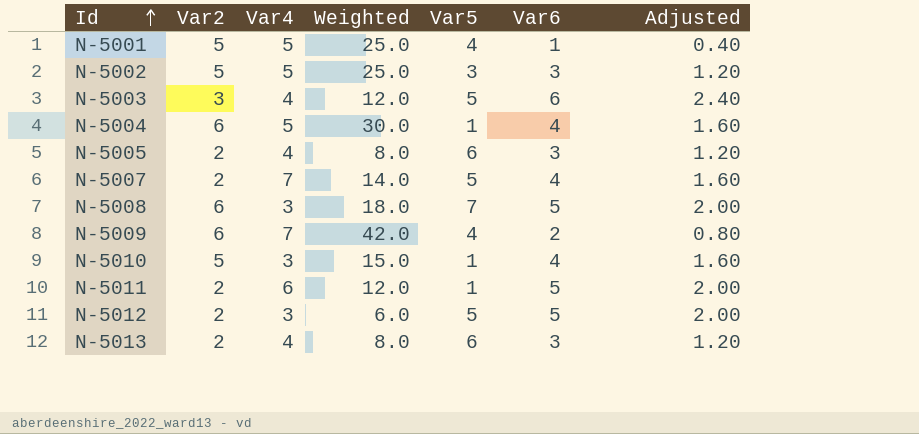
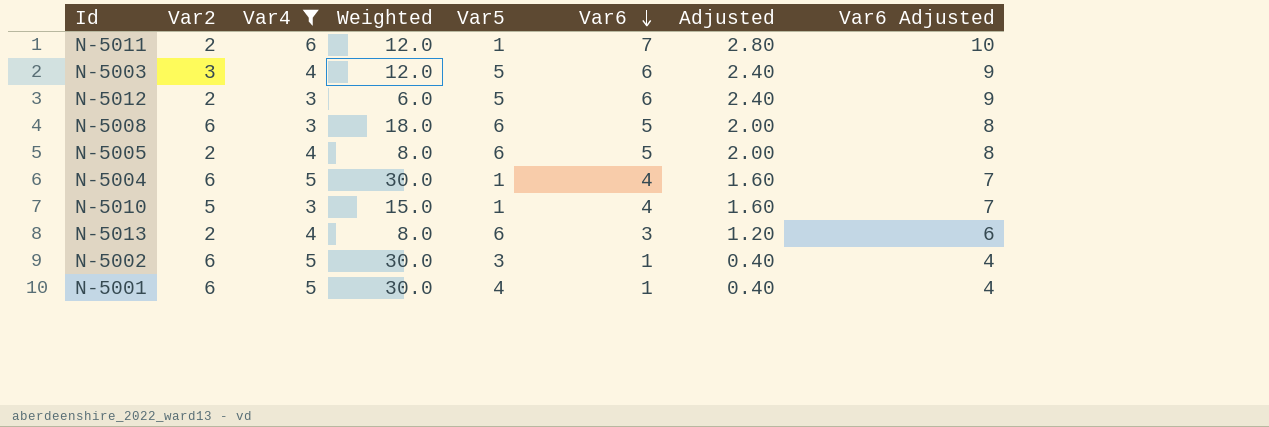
filter: none -> Var4 != 7
row order: Id ascending -> Var6 descending
column Var6 Adjusted | formula: none -> [Var6] + 3
N-5011 | Var6: 5 -> 7
N-5011 | Adjusted: 2.00 -> 2.80
N-5012 | Var6: 5 -> 6
N-5012 | Adjusted: 2.00 -> 2.40
N-5008 | Var5: 7 -> 6
N-5005 | Var6: 3 -> 5
N-5005 | Adjusted: 1.20 -> 2.00
N-5002 | Var2: 5 -> 6
N-5002 | Weighted: 25.0 -> 30.0
N-5002 | Var6: 3 -> 1
N-5002 | Adjusted: 1.20 -> 0.40
N-5001 | Var2: 5 -> 6
N-5001 | Weighted: 25.0 -> 30.0

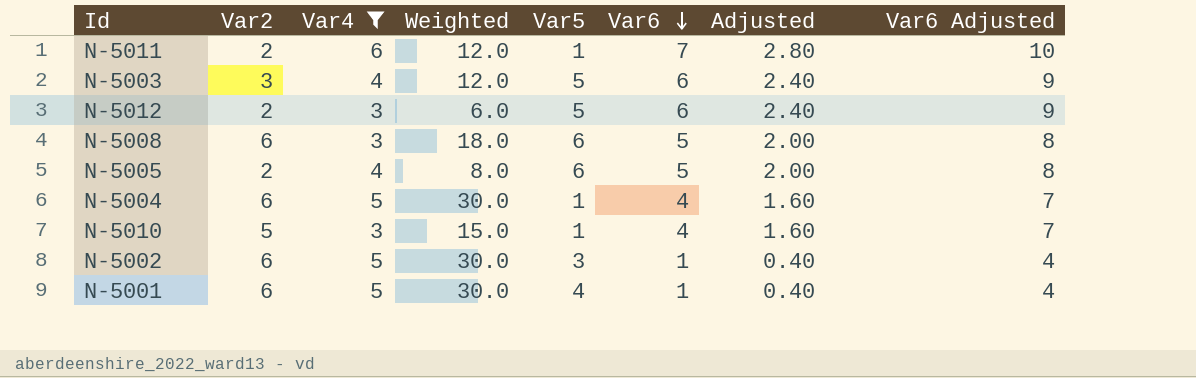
row N-5013: 2 | 4 | 8.0 | 6 | 3 | 1.20 | 6 -> none

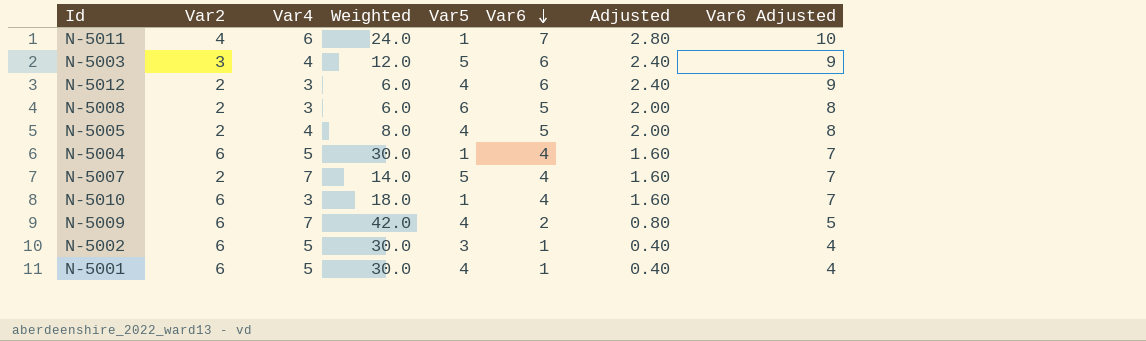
filter: Var4 != 7 -> none
N-5011 | Var2: 2 -> 4
N-5011 | Weighted: 12.0 -> 24.0
N-5012 | Var5: 5 -> 4
N-5008 | Var2: 6 -> 2
N-5008 | Weighted: 18.0 -> 6.0
N-5005 | Var5: 6 -> 4
N-5010 | Var2: 5 -> 6
N-5010 | Weighted: 15.0 -> 18.0

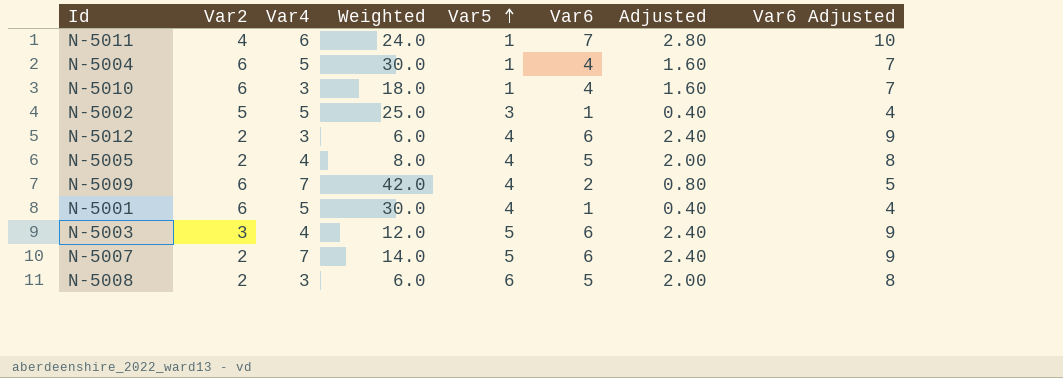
row order: Var6 descending -> Var5 ascending
N-5002 | Var2: 6 -> 5
N-5002 | Weighted: 30.0 -> 25.0
N-5007 | Var6: 4 -> 6
N-5007 | Adjusted: 1.60 -> 2.40
N-5007 | Var6 Adjusted: 7 -> 9

